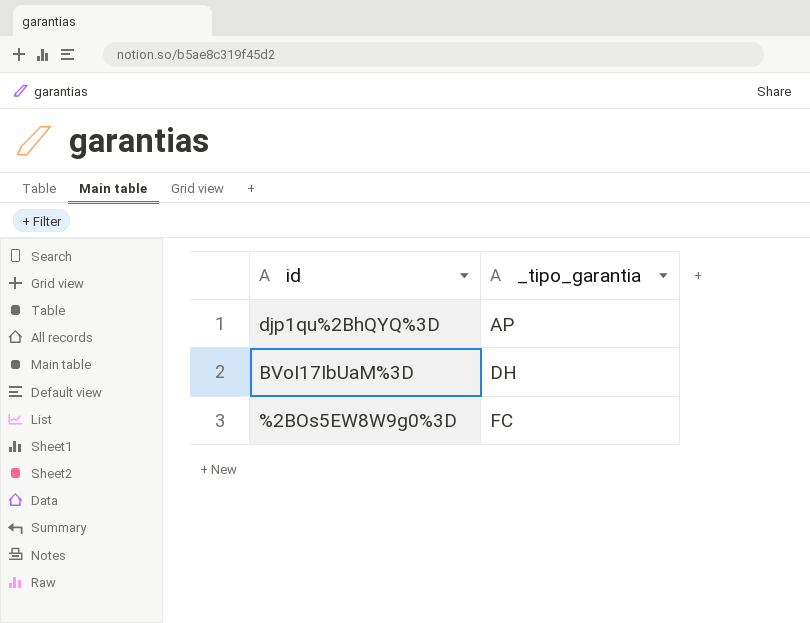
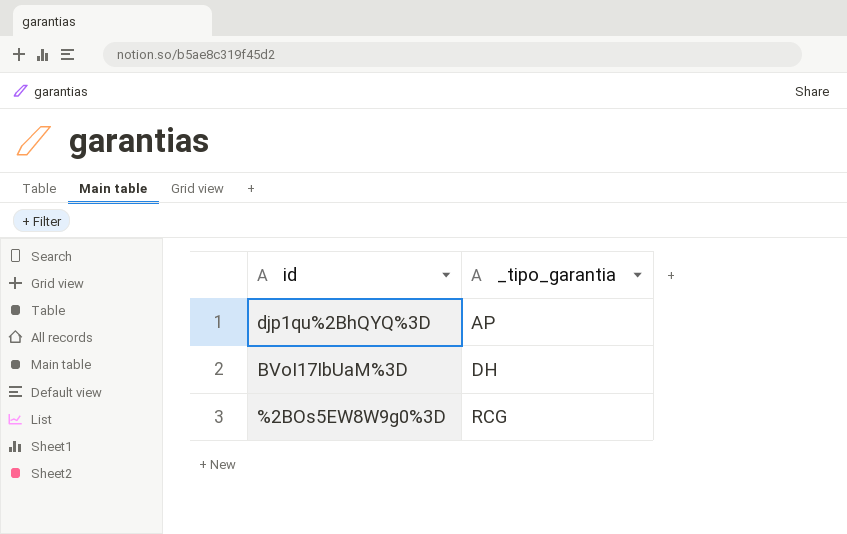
%2BOs5EW8W9g0%3D | _tipo_garantia: FC -> RCG

